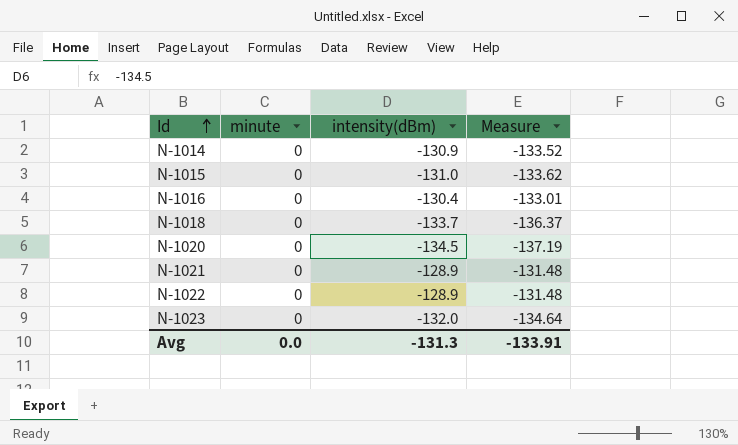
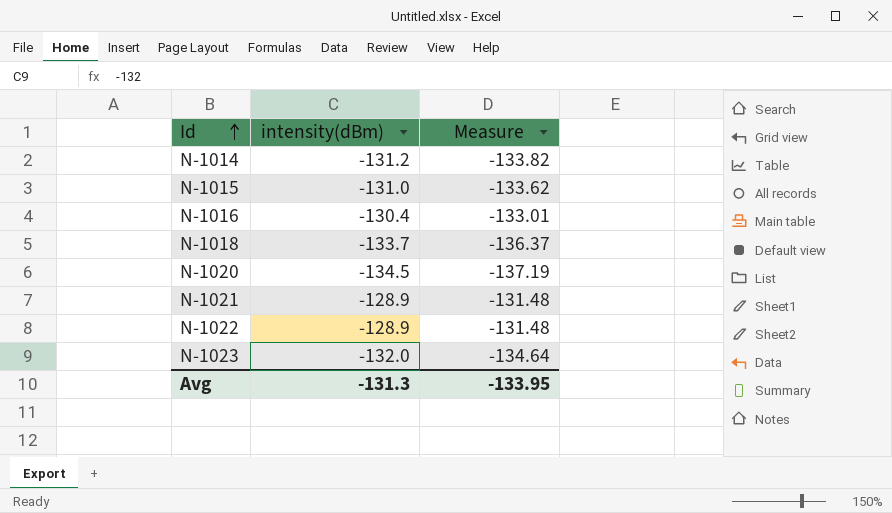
column minute | position: 2 -> none
N-1014 | intensity(dBm): -130.9 -> -131.2
N-1014 | Measure: -133.52 -> -133.82
Avg | Measure: -133.91 -> -133.95

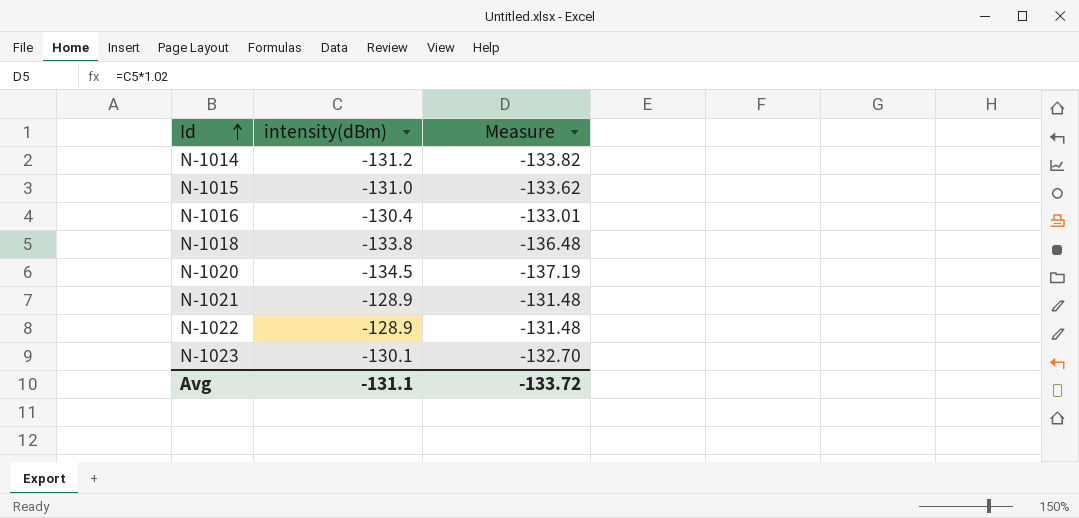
N-1018 | intensity(dBm): -133.7 -> -133.8
N-1018 | Measure: -136.37 -> -136.48
N-1023 | intensity(dBm): -132.0 -> -130.1
N-1023 | Measure: -134.64 -> -132.70
Avg | intensity(dBm): -131.3 -> -131.1
Avg | Measure: -133.95 -> -133.72

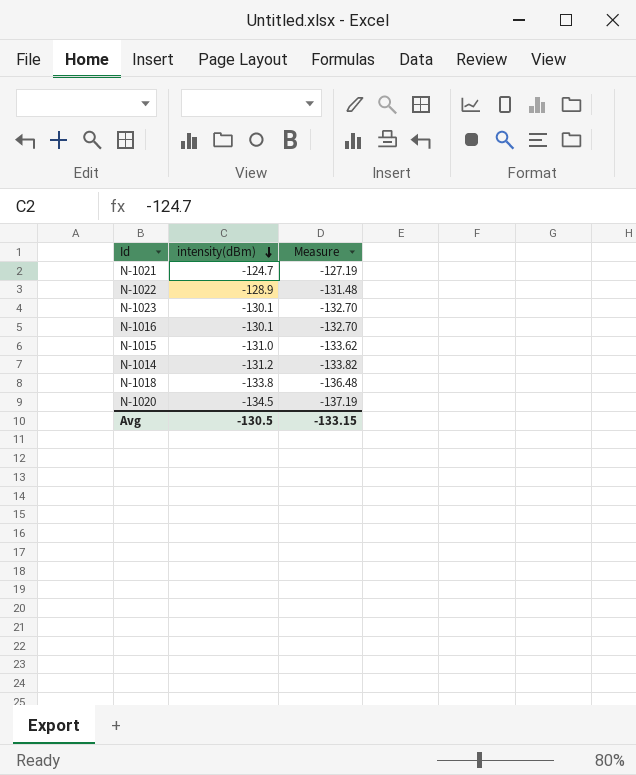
row order: Id ascending -> intensity(dBm) descending
N-1021 | intensity(dBm): -128.9 -> -124.7
N-1021 | Measure: -131.48 -> -127.19
N-1016 | intensity(dBm): -130.4 -> -130.1
N-1016 | Measure: -133.01 -> -132.70
Avg | intensity(dBm): -131.1 -> -130.5
Avg | Measure: -133.72 -> -133.15

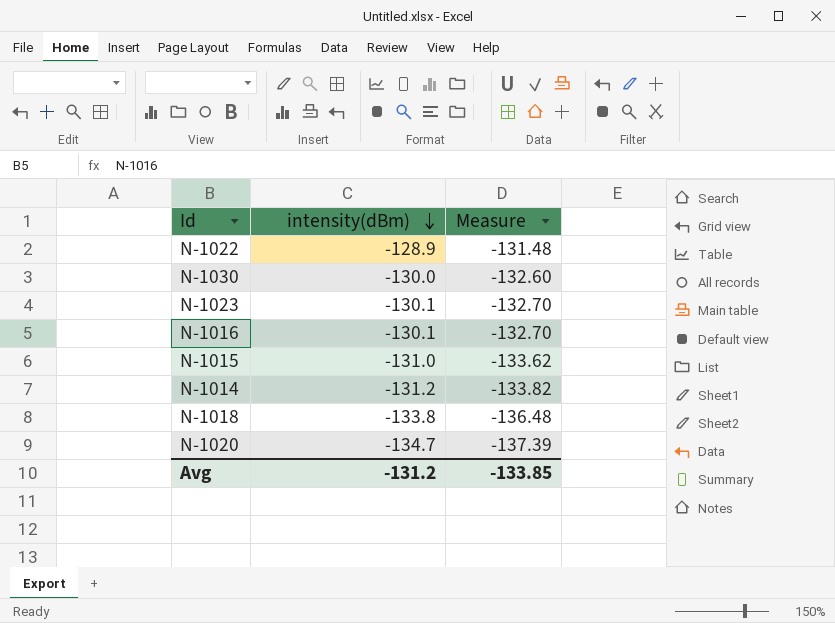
row N-1021: -124.7 | -127.19 -> none
row N-1030: none -> -130.0 | -132.60
N-1020 | intensity(dBm): -134.5 -> -134.7
N-1020 | Measure: -137.19 -> -137.39
Avg | intensity(dBm): -130.5 -> -131.2
Avg | Measure: -133.15 -> -133.85

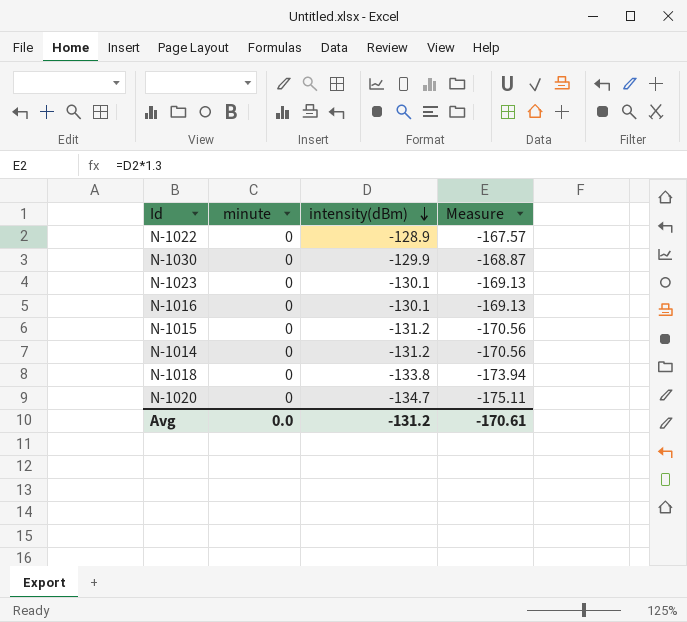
column minute | position: none -> 2
column Measure | formula: [intensity(dBm)] * 1.02 -> [intensity(dBm)] * 1.3
N-1030 | intensity(dBm): -130.0 -> -129.9
N-1015 | intensity(dBm): -131.0 -> -131.2
Avg | Measure: -133.85 -> -170.61

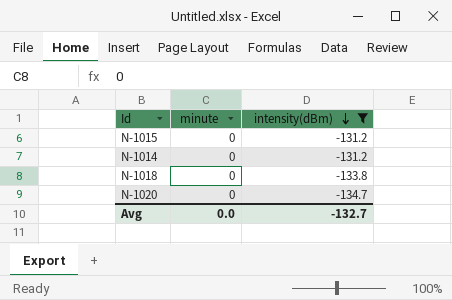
filter: none -> intensity(dBm) <= -131.2
column Measure | formula: [intensity(dBm)] * 1.3 -> none
Avg | intensity(dBm): -131.2 -> -132.7

